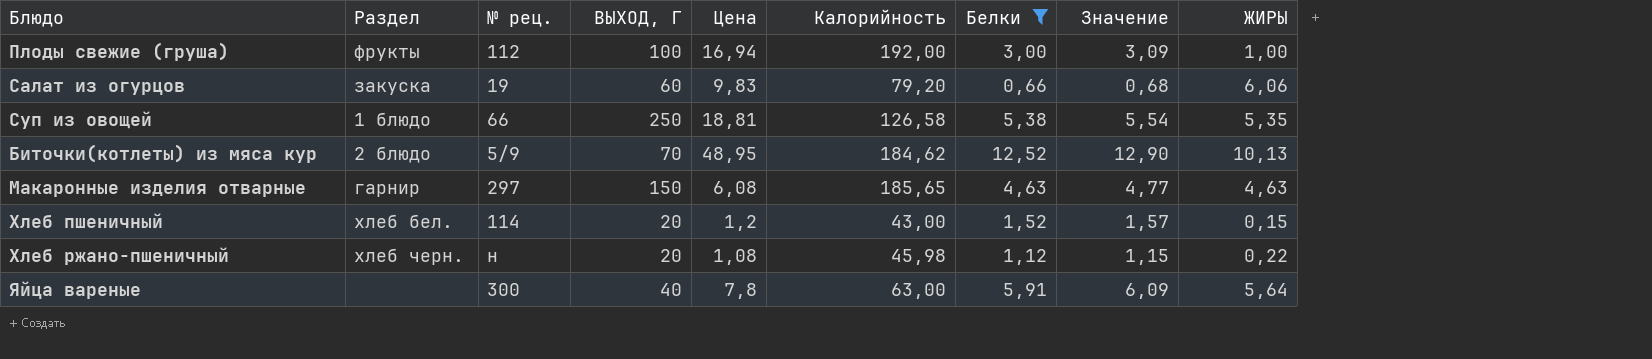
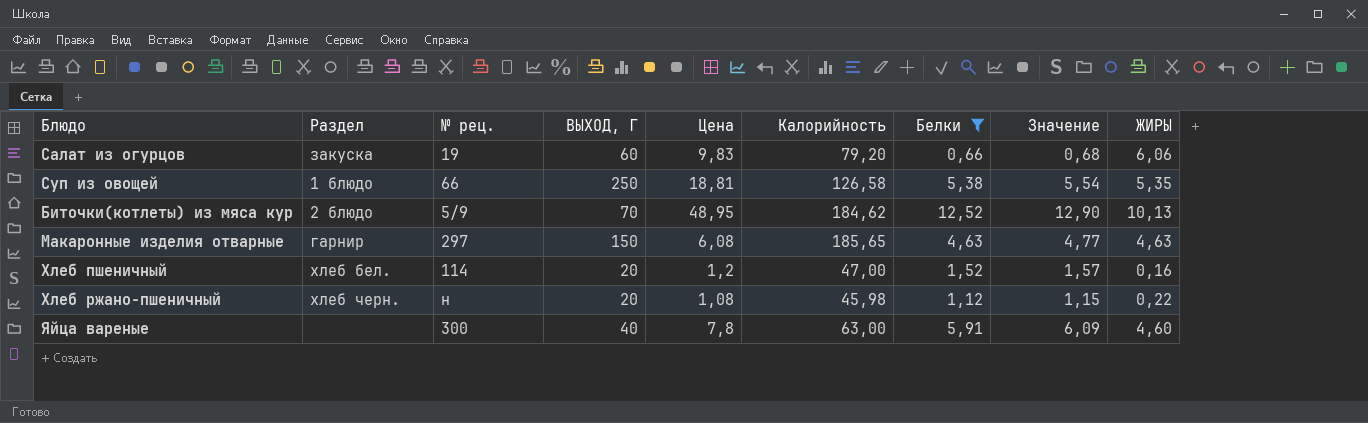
row Плоды свежие (груша): фрукты | 112 | 100 | 16,94 | 192,00 | 3,00 | 3,09 | 1,00 -> none
Хлеб пшеничный | Калорийность: 43,00 -> 47,00
Хлеб пшеничный | ЖИРЫ: 0,15 -> 0,16
Яйца вареные | ЖИРЫ: 5,64 -> 4,60

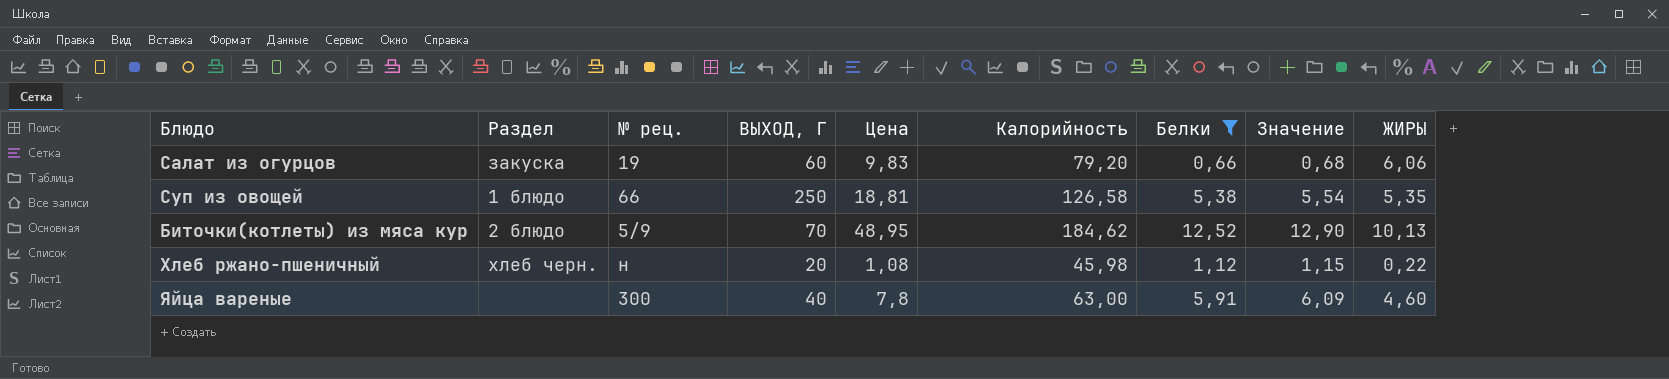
row Макаронные изделия отварные: гарнир | 297 | 150 | 6,08 | 185,65 | 4,63 | 4,77 | 4,63 -> none
row Хлеб пшеничный: хлеб бел. | 114 | 20 | 1,2 | 47,00 | 1,52 | 1,57 | 0,16 -> none

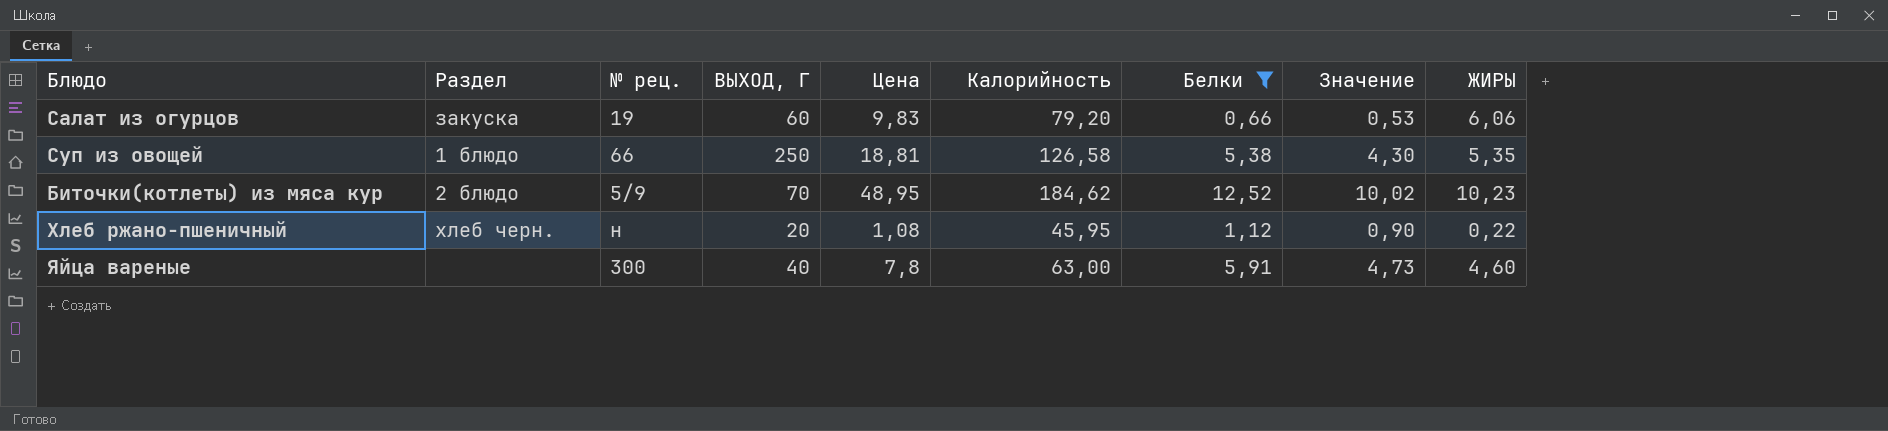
column Значение | formula: [Белки] * 1,03 -> [Белки] * 0,8
Биточки(котлеты) из мяса кур | ЖИРЫ: 10,13 -> 10,23
Хлеб ржано-пшеничный | Калорийность: 45,98 -> 45,95

